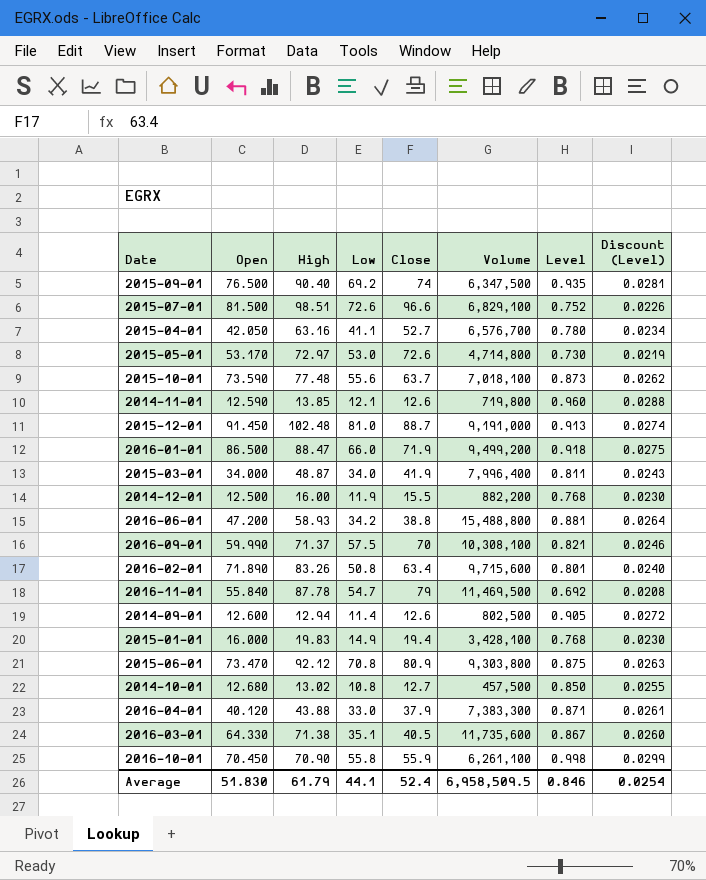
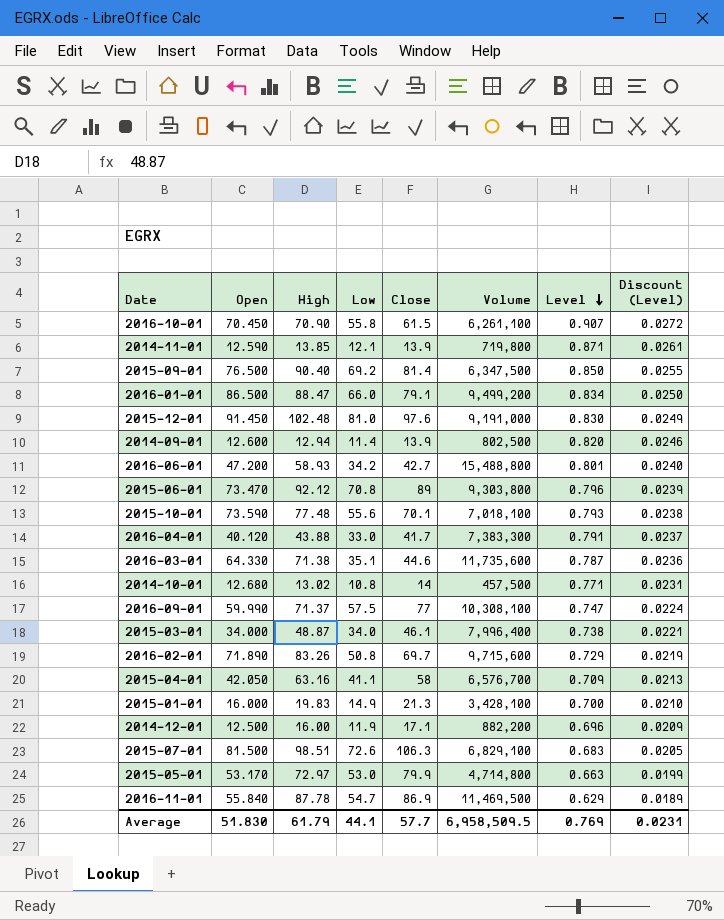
row order: none -> Level descending
2016-10-01 | Close: 55.9 -> 61.5
2016-10-01 | Level: 0.998 -> 0.907
2016-10-01 | Discount (Level): 0.0299 -> 0.0272
2014-11-01 | Close: 12.6 -> 13.9
2014-11-01 | Level: 0.960 -> 0.871
2014-11-01 | Discount (Level): 0.0288 -> 0.0261
2015-09-01 | Close: 74 -> 81.4
2015-09-01 | Level: 0.935 -> 0.850
2015-09-01 | Discount (Level): 0.0281 -> 0.0255
2016-01-01 | Close: 71.9 -> 79.1
2016-01-01 | Level: 0.918 -> 0.834
2016-01-01 | Discount (Level): 0.0275 -> 0.0250
2015-12-01 | Close: 88.7 -> 97.6
2015-12-01 | Level: 0.913 -> 0.830
2015-12-01 | Discount (Level): 0.0274 -> 0.0249
2014-09-01 | Close: 12.6 -> 13.9
2014-09-01 | Level: 0.905 -> 0.820
2014-09-01 | Discount (Level): 0.0272 -> 0.0246
2016-06-01 | Close: 38.8 -> 42.7
2016-06-01 | Level: 0.881 -> 0.801
2016-06-01 | Discount (Level): 0.0264 -> 0.0240
2015-06-01 | Close: 80.9 -> 89
2015-06-01 | Level: 0.875 -> 0.796
2015-06-01 | Discount (Level): 0.0263 -> 0.0239
2015-10-01 | Close: 63.7 -> 70.1
2015-10-01 | Level: 0.873 -> 0.793
2015-10-01 | Discount (Level): 0.0262 -> 0.0238
2016-04-01 | Close: 37.9 -> 41.7
2016-04-01 | Level: 0.871 -> 0.791
2016-04-01 | Discount (Level): 0.0261 -> 0.0237
2016-03-01 | Close: 40.5 -> 44.6
2016-03-01 | Level: 0.867 -> 0.787
2016-03-01 | Discount (Level): 0.0260 -> 0.0236
2014-10-01 | Close: 12.7 -> 14
2014-10-01 | Level: 0.850 -> 0.771
2014-10-01 | Discount (Level): 0.0255 -> 0.0231
2016-09-01 | Close: 70 -> 77
2016-09-01 | Level: 0.821 -> 0.747
2016-09-01 | Discount (Level): 0.0246 -> 0.0224
2015-03-01 | Close: 41.9 -> 46.1
2015-03-01 | Level: 0.811 -> 0.738
2015-03-01 | Discount (Level): 0.0243 -> 0.0221
2016-02-01 | Close: 63.4 -> 69.7
2016-02-01 | Level: 0.801 -> 0.729
2016-02-01 | Discount (Level): 0.0240 -> 0.0219
2015-04-01 | Close: 52.7 -> 58
2015-04-01 | Level: 0.780 -> 0.709
2015-04-01 | Discount (Level): 0.0234 -> 0.0213
2015-01-01 | Close: 19.4 -> 21.3
2015-01-01 | Level: 0.768 -> 0.700
2015-01-01 | Discount (Level): 0.0230 -> 0.0210
2014-12-01 | Close: 15.5 -> 17.1
2014-12-01 | Level: 0.768 -> 0.696
2014-12-01 | Discount (Level): 0.0230 -> 0.0209
2015-07-01 | Close: 96.6 -> 106.3
2015-07-01 | Level: 0.752 -> 0.683
2015-07-01 | Discount (Level): 0.0226 -> 0.0205
2015-05-01 | Close: 72.6 -> 79.9
2015-05-01 | Level: 0.730 -> 0.663
2015-05-01 | Discount (Level): 0.0219 -> 0.0199
2016-11-01 | Close: 79 -> 86.9
2016-11-01 | Level: 0.692 -> 0.629
2016-11-01 | Discount (Level): 0.0208 -> 0.0189
Average | Close: 52.4 -> 57.7
Average | Level: 0.846 -> 0.769
Average | Discount (Level): 0.0254 -> 0.0231

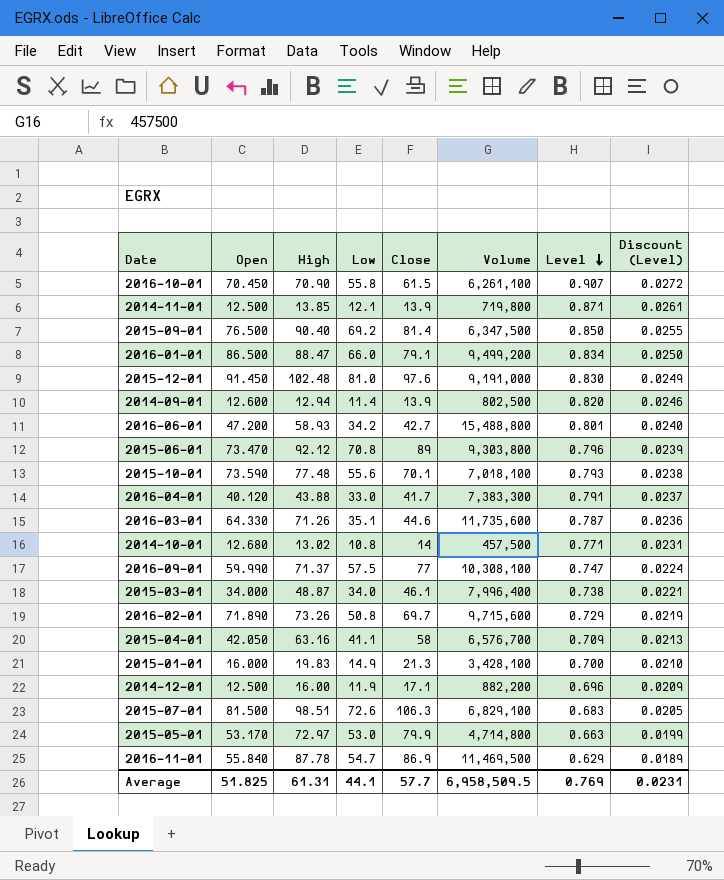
2014-11-01 | Open: 12.590 -> 12.500
2016-03-01 | High: 71.38 -> 71.26
2016-02-01 | High: 83.26 -> 73.26
Average | Open: 51.830 -> 51.825
Average | High: 61.79 -> 61.31

